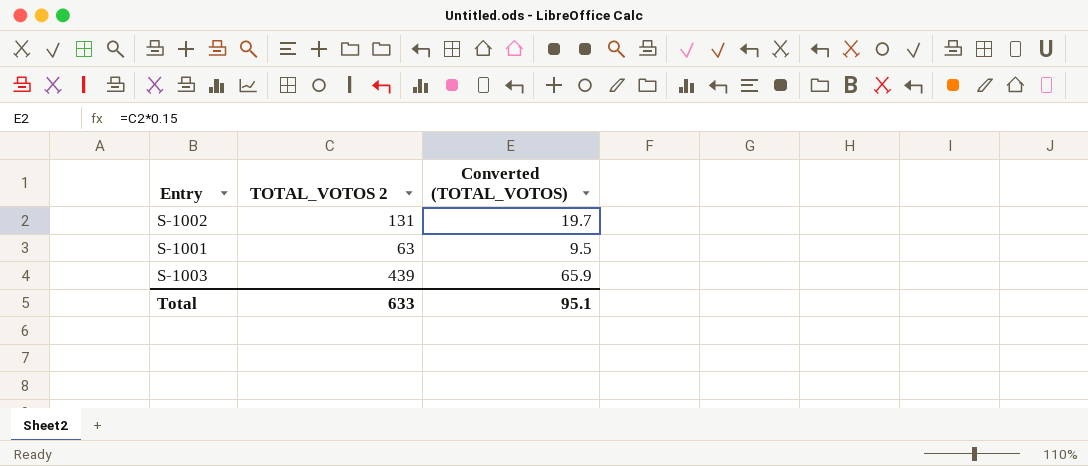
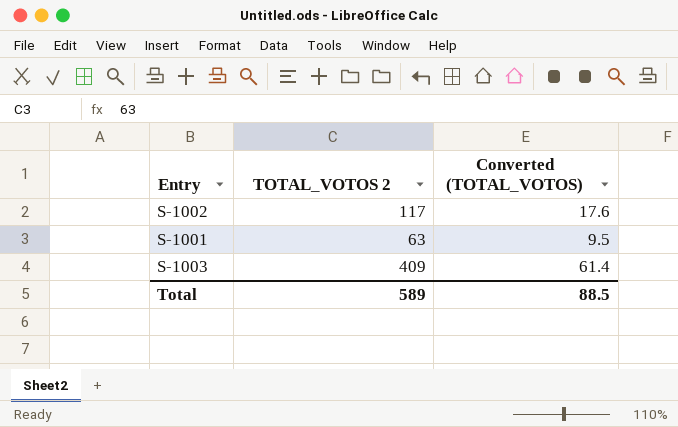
S-1002 | TOTAL_VOTOS 2: 131 -> 117
S-1002 | Converted (TOTAL_VOTOS): 19.7 -> 17.6
S-1003 | TOTAL_VOTOS 2: 439 -> 409
S-1003 | Converted (TOTAL_VOTOS): 65.9 -> 61.4
Total | TOTAL_VOTOS 2: 633 -> 589
Total | Converted (TOTAL_VOTOS): 95.1 -> 88.5

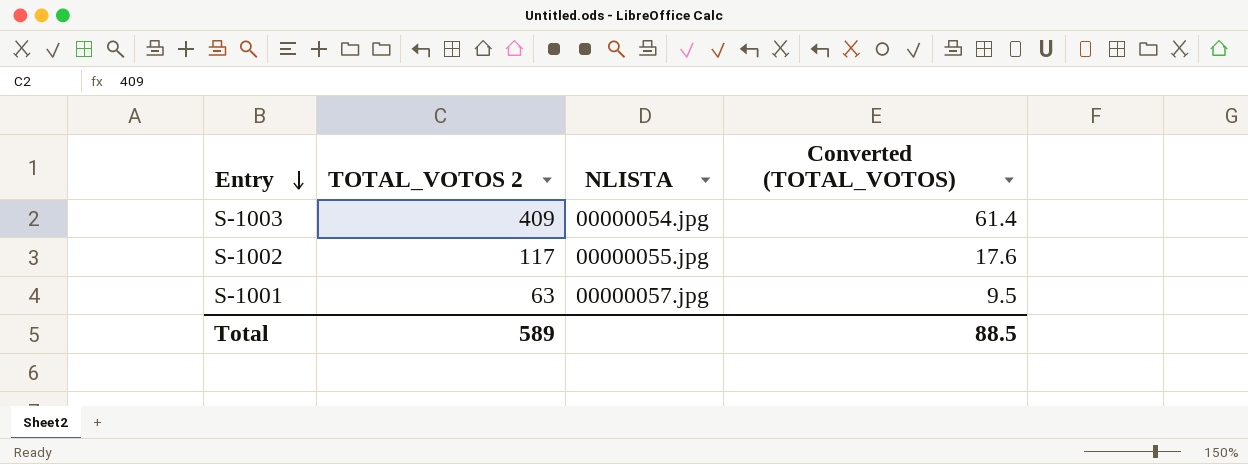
row order: none -> Entry descending
column NLISTA | position: none -> 3

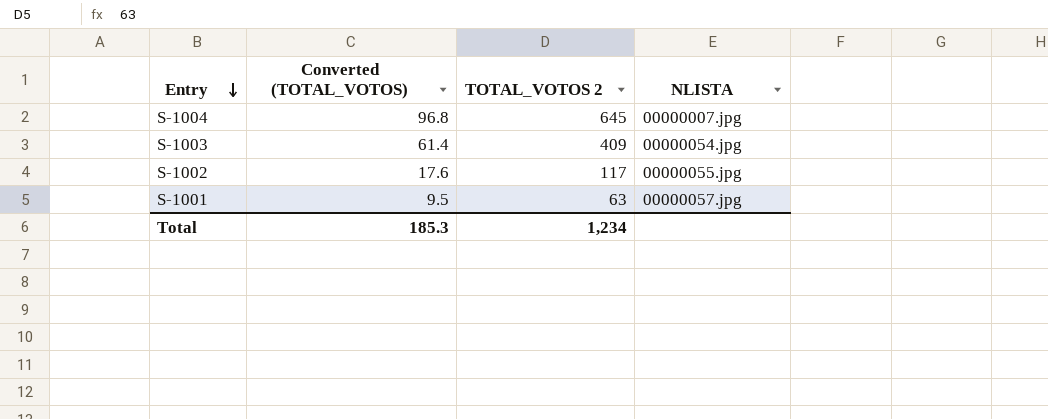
column Converted (TOTAL_VOTOS) | position: 4 -> 2
row S-1004: none -> 96.8 | 645 | 00000007.jpg
Total | Converted (TOTAL_VOTOS): 88.5 -> 185.3
Total | TOTAL_VOTOS 2: 589 -> 1,234

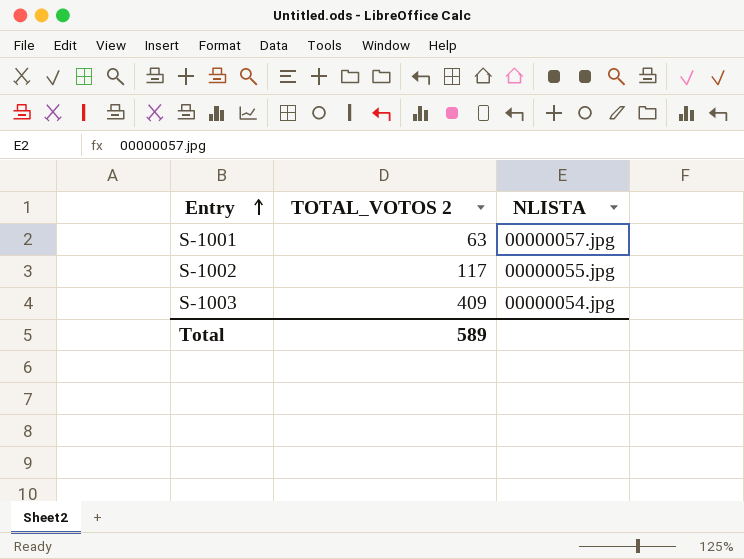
row order: Entry descending -> Entry ascending
column Converted (TOTAL_VOTOS) | formula: [TOTAL_VOTOS 2] * 0.15 -> none
row S-1004: 96.8 | 645 | 00000007.jpg -> none
Total | TOTAL_VOTOS 2: 1,234 -> 589

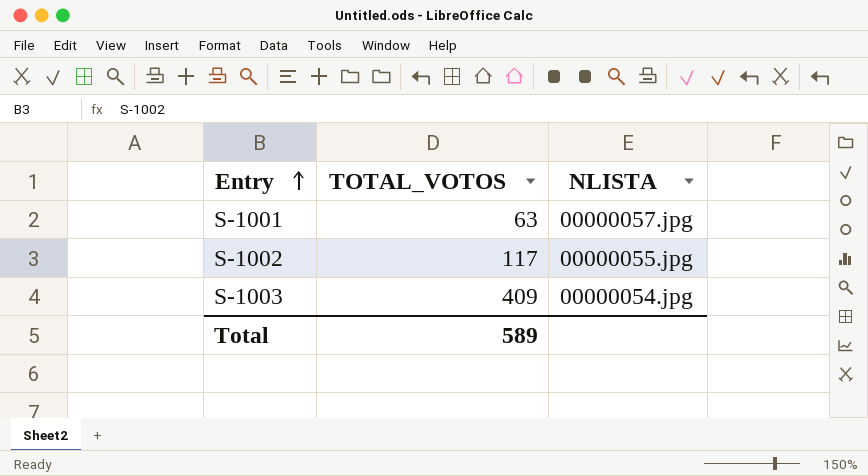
column name: TOTAL_VOTOS 2 -> TOTAL_VOTOS

